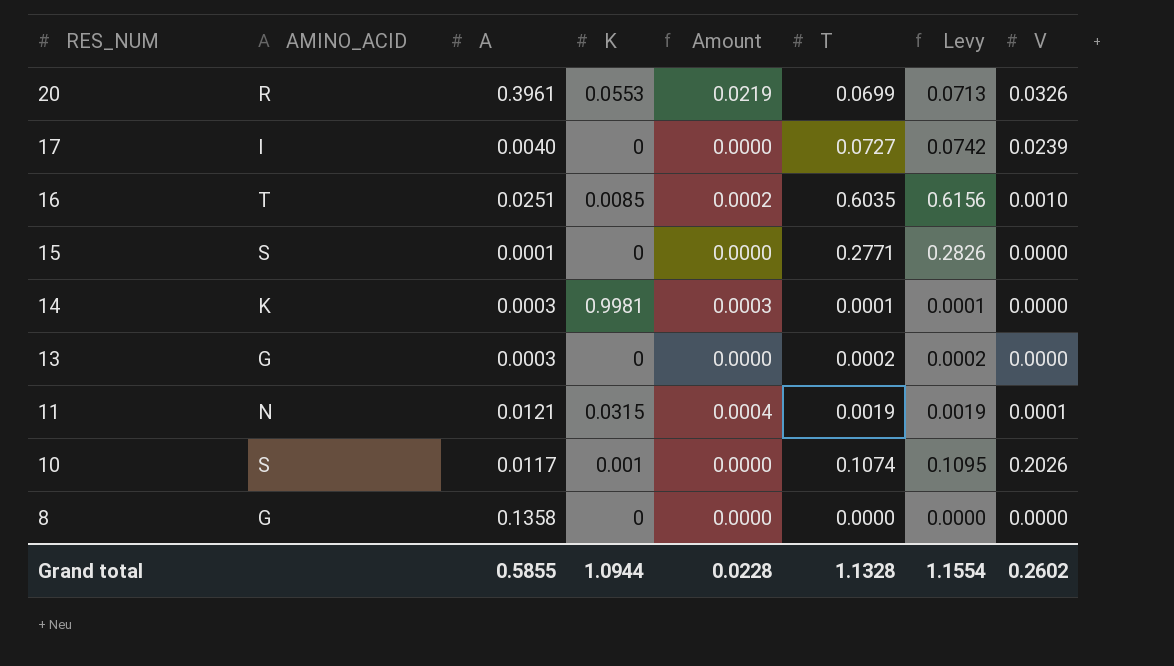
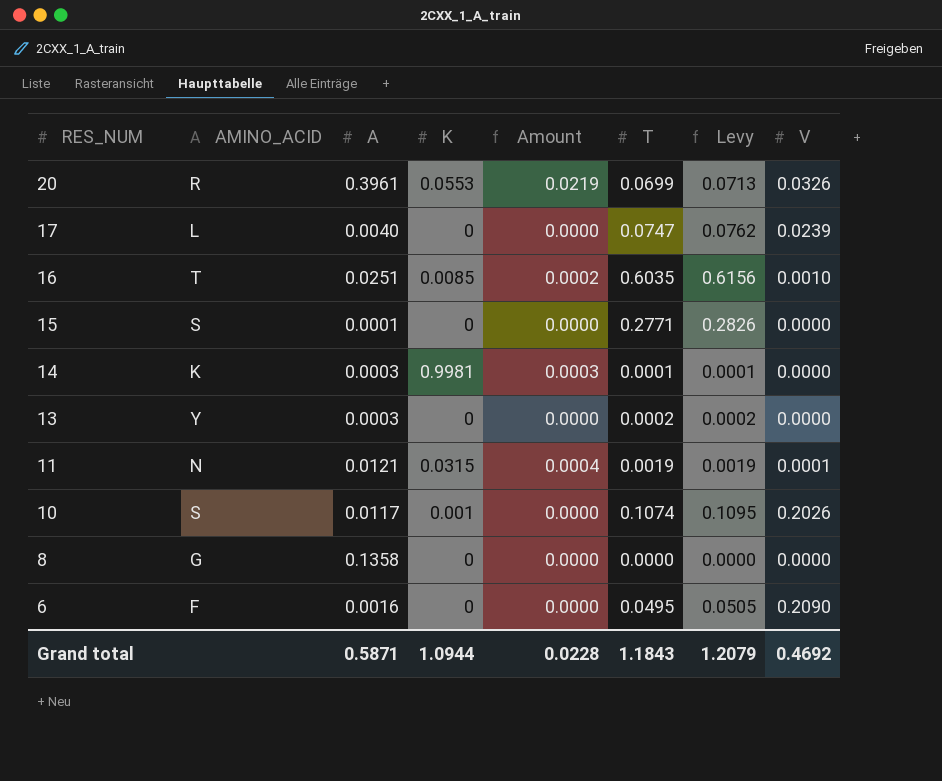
17 | AMINO_ACID: I -> L
17 | T: 0.0727 -> 0.0747
17 | Levy: 0.0742 -> 0.0762
13 | AMINO_ACID: G -> Y
row 6: none -> F | 0.0016 | 0 | 0.0000 | 0.0495 | 0.0505 | 0.2090
Grand total | A: 0.5855 -> 0.5871
Grand total | T: 1.1328 -> 1.1843
Grand total | Levy: 1.1554 -> 1.2079
Grand total | V: 0.2602 -> 0.4692

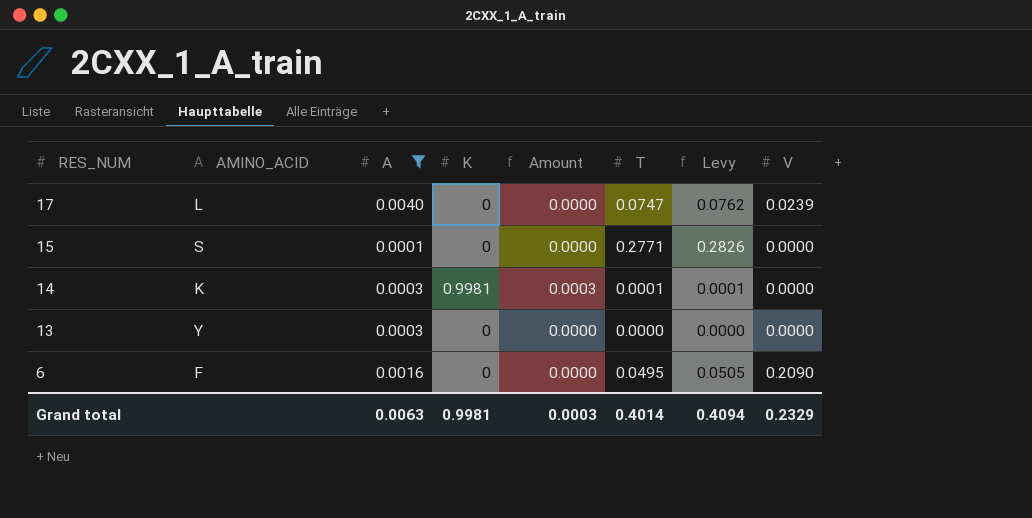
filter: none -> A <= 0.0040
13 | T: 0.0002 -> 0.0000
13 | Levy: 0.0002 -> 0.0000
Grand total | A: 0.5871 -> 0.0063
Grand total | K: 1.0944 -> 0.9981
Grand total | Amount: 0.0228 -> 0.0003
Grand total | T: 1.1843 -> 0.4014
Grand total | Levy: 1.2079 -> 0.4094
Grand total | V: 0.4692 -> 0.2329

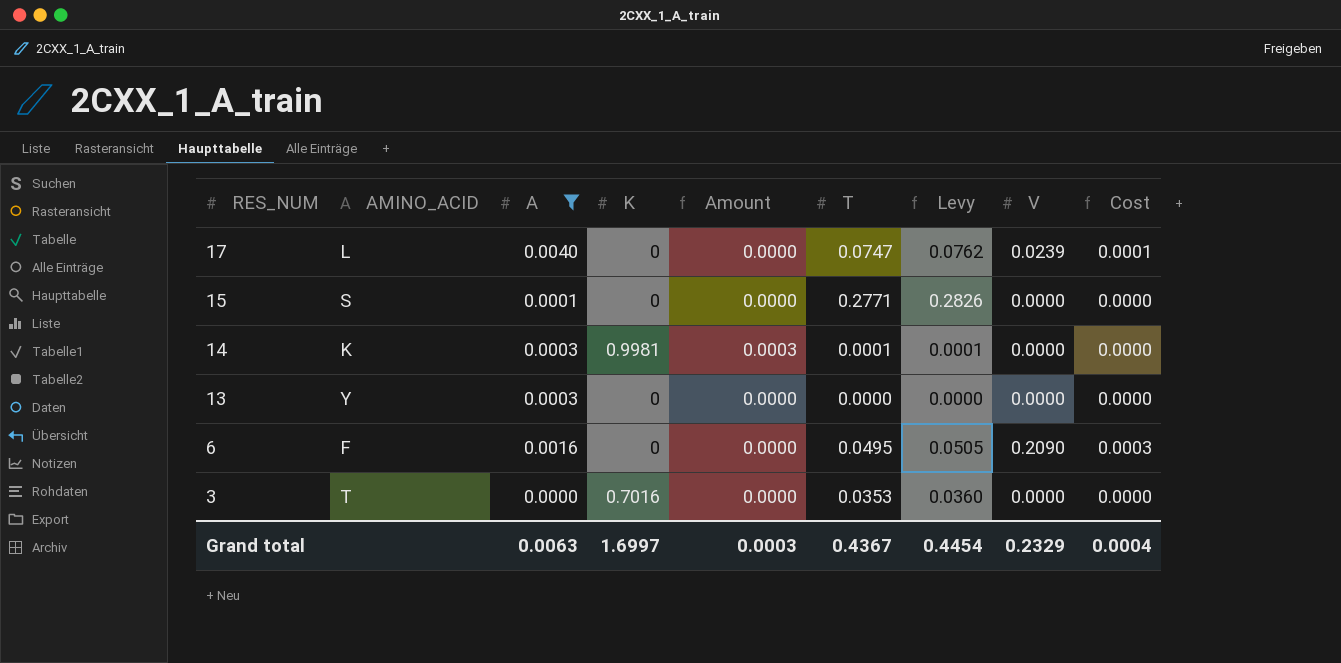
column Cost | formula: none -> [A] * [V]
row 3: none -> T | 0.0000 | 0.7016 | 0.0000 | 0.0353 | 0.0360 | 0.0000 | 0.0000
Grand total | K: 0.9981 -> 1.6997
Grand total | T: 0.4014 -> 0.4367
Grand total | Levy: 0.4094 -> 0.4454

